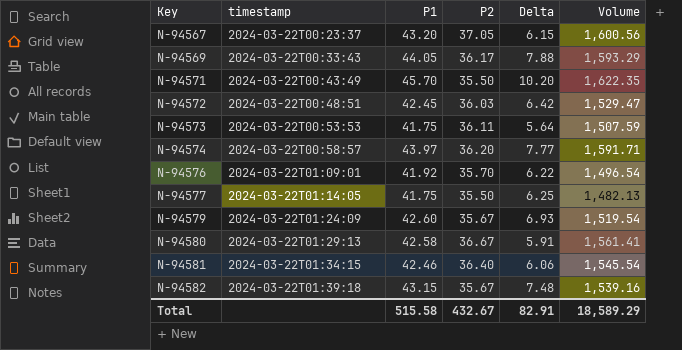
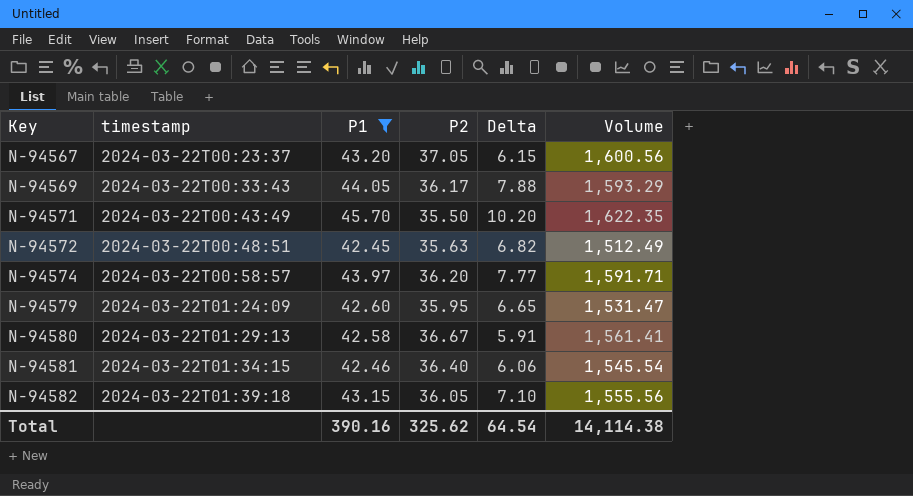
filter: none -> P1 >= 42.45
N-94572 | P2: 36.03 -> 35.63
N-94572 | Delta: 6.42 -> 6.82
N-94572 | Volume: 1,529.47 -> 1,512.49
N-94579 | P2: 35.67 -> 35.95
N-94579 | Delta: 6.93 -> 6.65
N-94579 | Volume: 1,519.54 -> 1,531.47
N-94582 | P2: 35.67 -> 36.05
N-94582 | Delta: 7.48 -> 7.10
N-94582 | Volume: 1,539.16 -> 1,555.56
Total | P1: 515.58 -> 390.16
Total | P2: 432.67 -> 325.62
Total | Delta: 82.91 -> 64.54
Total | Volume: 18,589.29 -> 14,114.38

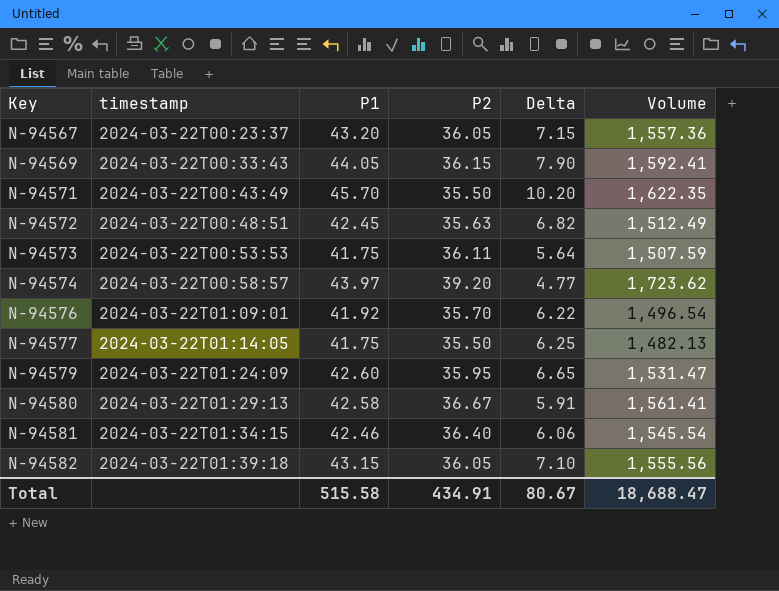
filter: P1 >= 42.45 -> none
N-94567 | P2: 37.05 -> 36.05
N-94567 | Delta: 6.15 -> 7.15
N-94567 | Volume: 1,600.56 -> 1,557.36
N-94569 | P2: 36.17 -> 36.15
N-94569 | Delta: 7.88 -> 7.90
N-94569 | Volume: 1,593.29 -> 1,592.41
N-94574 | P2: 36.20 -> 39.20
N-94574 | Delta: 7.77 -> 4.77
N-94574 | Volume: 1,591.71 -> 1,723.62
Total | P1: 390.16 -> 515.58
Total | P2: 325.62 -> 434.91
Total | Delta: 64.54 -> 80.67
Total | Volume: 14,114.38 -> 18,688.47

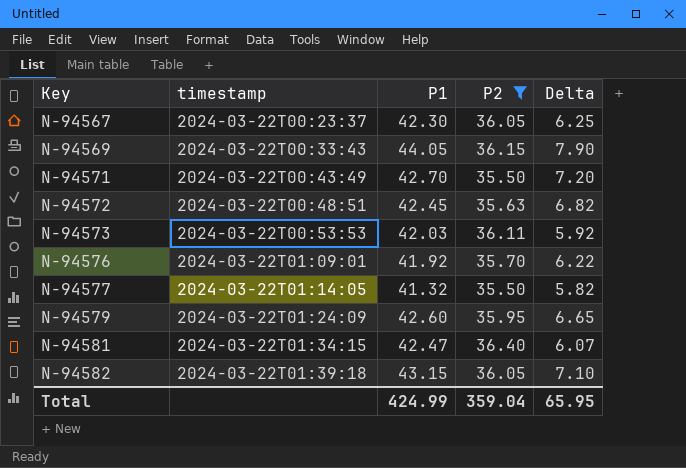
filter: none -> P2 <= 36.40
column Volume | formula: [P1] * [P2] -> none
N-94567 | P1: 43.20 -> 42.30
N-94567 | Delta: 7.15 -> 6.25
N-94571 | P1: 45.70 -> 42.70
N-94571 | Delta: 10.20 -> 7.20
N-94573 | P1: 41.75 -> 42.03
N-94573 | Delta: 5.64 -> 5.92
N-94577 | P1: 41.75 -> 41.32
N-94577 | Delta: 6.25 -> 5.82
N-94581 | P1: 42.46 -> 42.47
N-94581 | Delta: 6.06 -> 6.07
Total | P1: 515.58 -> 424.99
Total | P2: 434.91 -> 359.04
Total | Delta: 80.67 -> 65.95

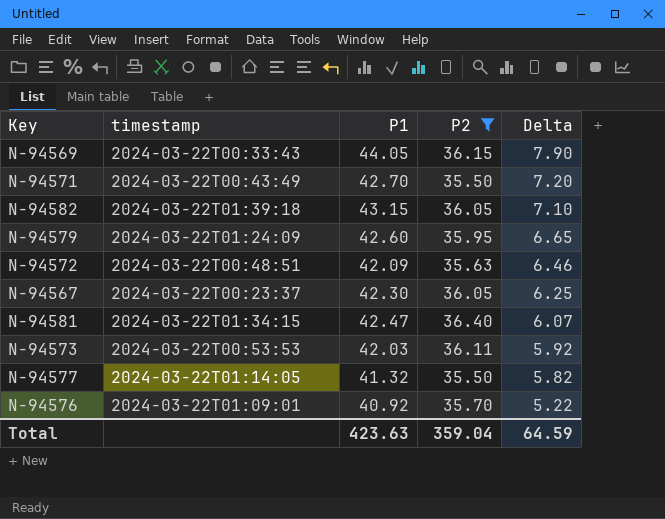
row order: Key ascending -> Delta descending
N-94572 | P1: 42.45 -> 42.09
N-94572 | Delta: 6.82 -> 6.46
N-94576 | P1: 41.92 -> 40.92
N-94576 | Delta: 6.22 -> 5.22
Total | P1: 424.99 -> 423.63
Total | Delta: 65.95 -> 64.59

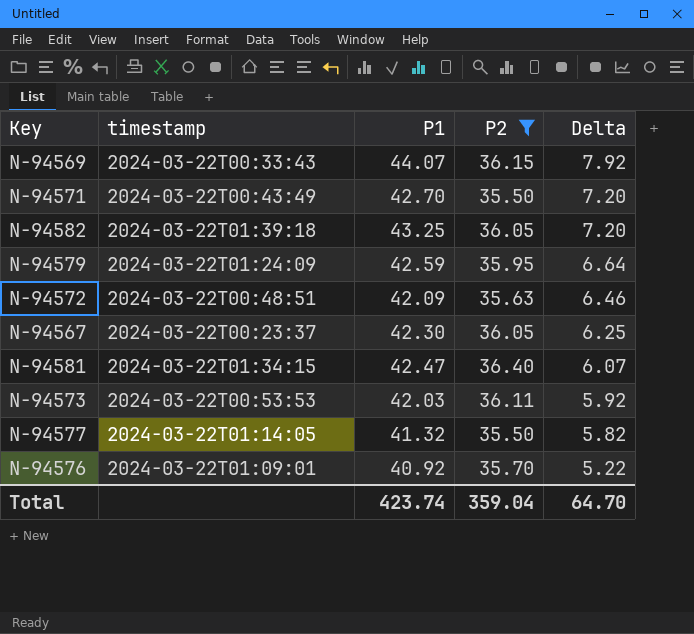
N-94569 | P1: 44.05 -> 44.07
N-94569 | Delta: 7.90 -> 7.92
N-94582 | P1: 43.15 -> 43.25
N-94582 | Delta: 7.10 -> 7.20
N-94579 | P1: 42.60 -> 42.59
N-94579 | Delta: 6.65 -> 6.64
Total | P1: 423.63 -> 423.74
Total | Delta: 64.59 -> 64.70

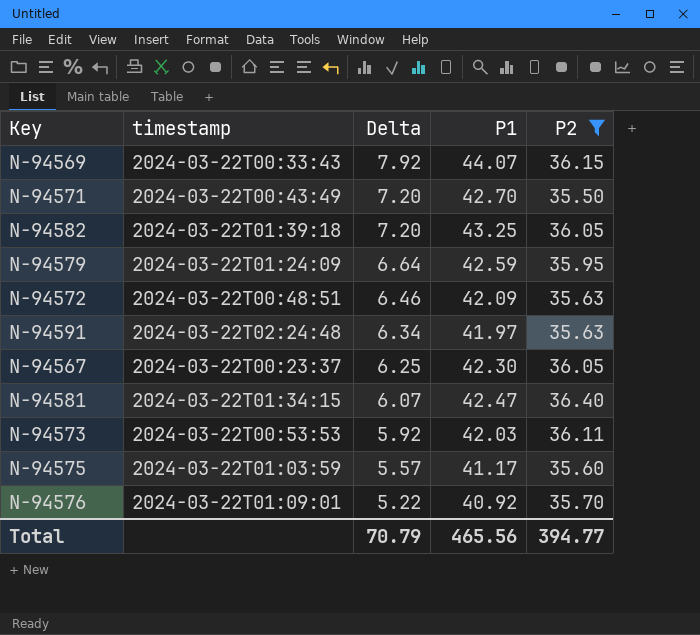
column Delta | position: 5 -> 3
row N-94577: 2024-03-22T01:14:05 | 41.32 | 35.50 | 5.82 -> none
row N-94591: none -> 2024-03-22T02:24:48 | 6.34 | 41.97 | 35.63
row N-94575: none -> 2024-03-22T01:03:59 | 5.57 | 41.17 | 35.60
Total | Delta: 64.70 -> 70.79
Total | P1: 423.74 -> 465.56
Total | P2: 359.04 -> 394.77

